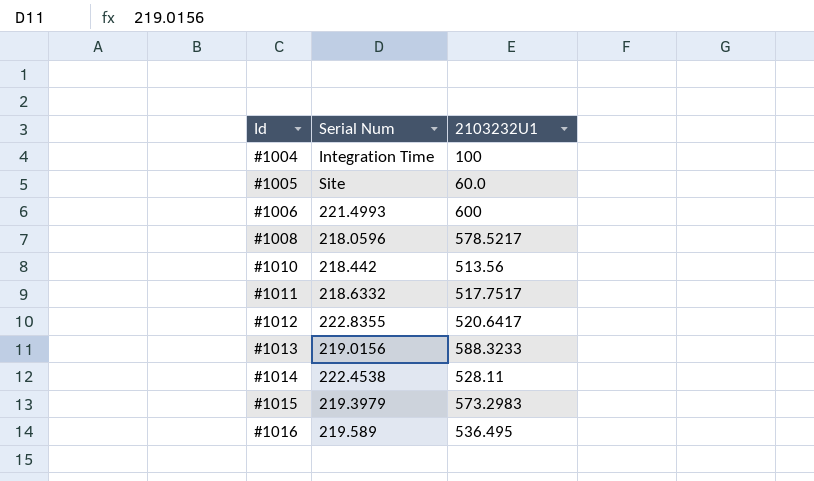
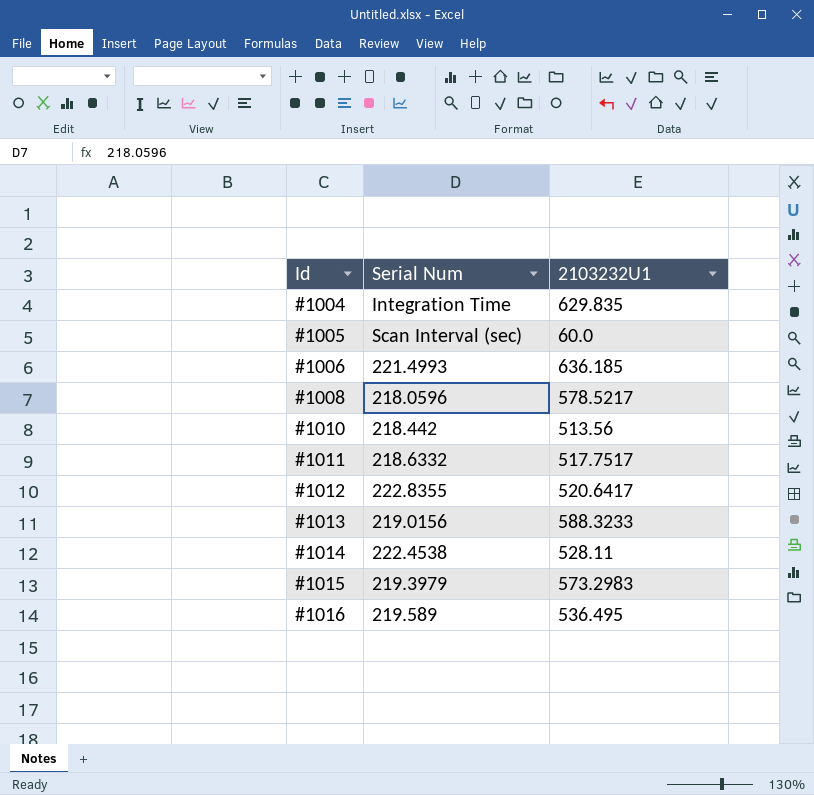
#1004 | 2103232U1: 100 -> 629.835
#1005 | Serial Num: Site -> Scan Interval (sec)
#1006 | 2103232U1: 600 -> 636.185

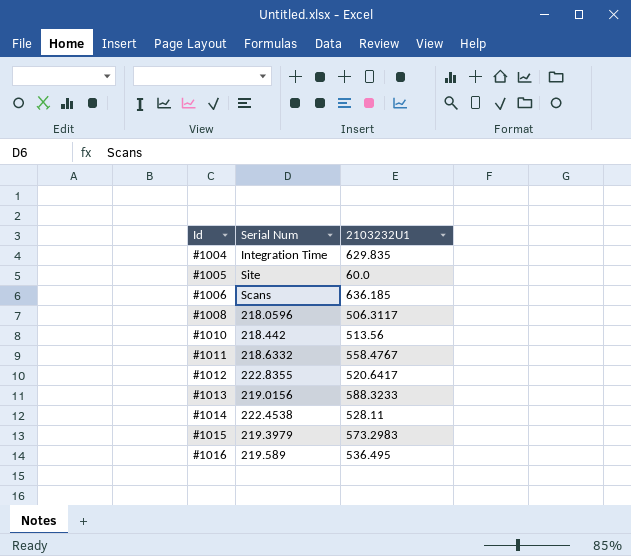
#1005 | Serial Num: Scan Interval (sec) -> Site
#1006 | Serial Num: 221.4993 -> Scans
#1008 | 2103232U1: 578.5217 -> 506.3117
#1011 | 2103232U1: 517.7517 -> 558.4767

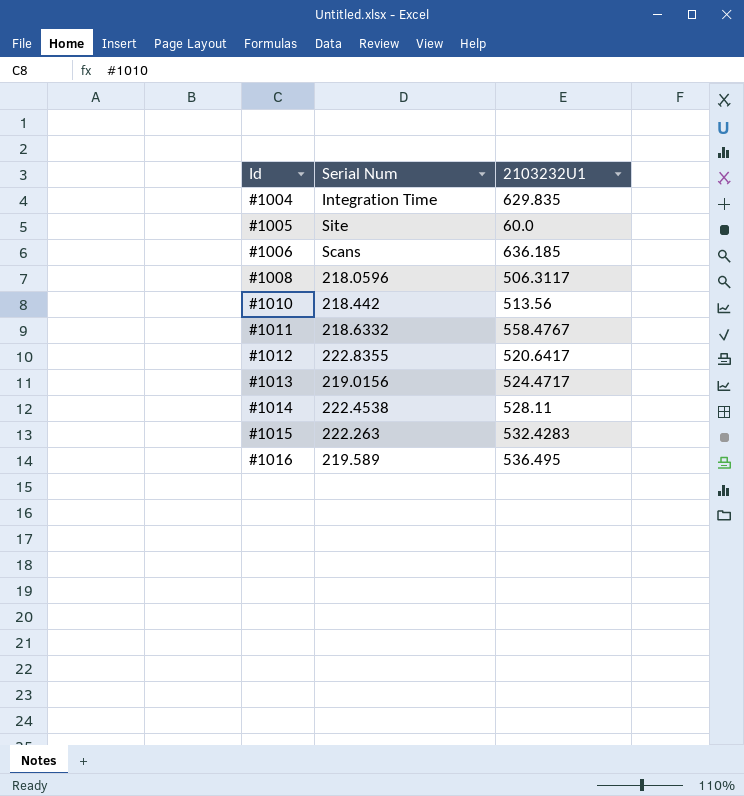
#1013 | 2103232U1: 588.3233 -> 524.4717
#1015 | Serial Num: 219.3979 -> 222.263
#1015 | 2103232U1: 573.2983 -> 532.4283

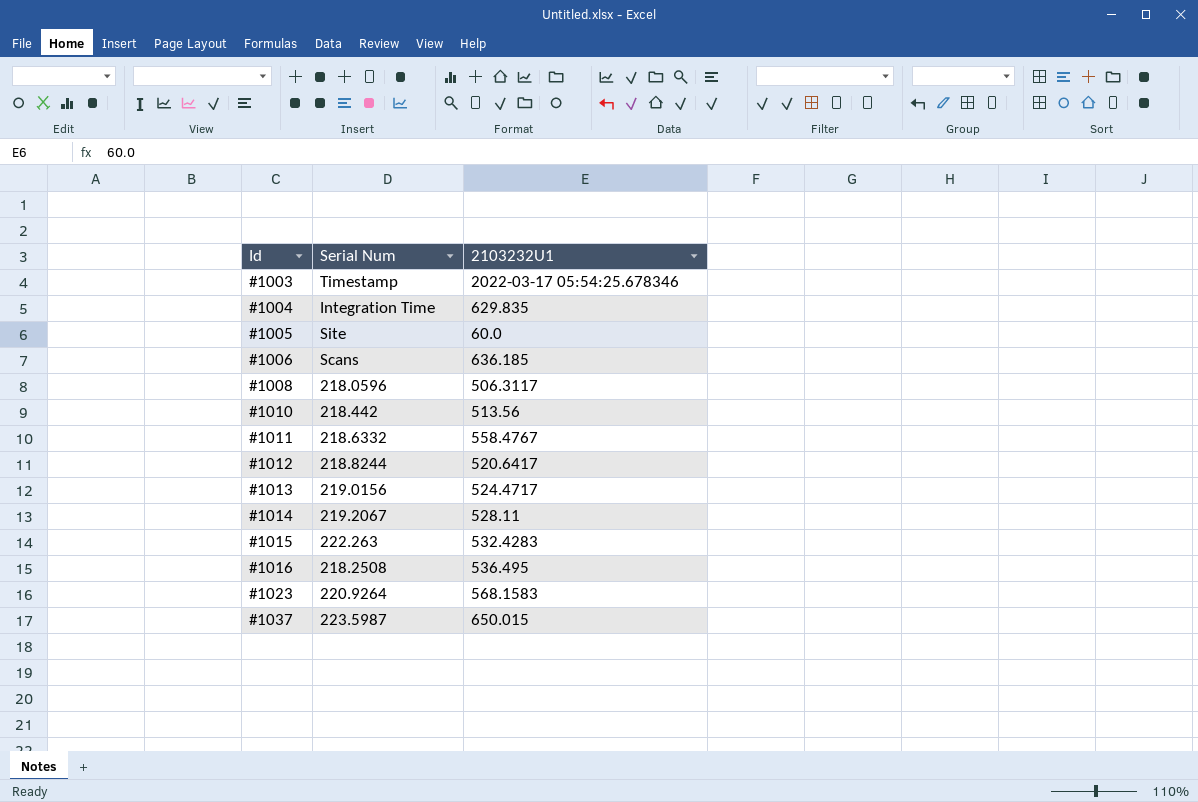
row #1003: none -> Timestamp | 2022-03-17 05:54:25.678346
#1012 | Serial Num: 222.8355 -> 218.8244
#1014 | Serial Num: 222.4538 -> 219.2067
#1016 | Serial Num: 219.589 -> 218.2508
row #1023: none -> 220.9264 | 568.1583
row #1037: none -> 223.5987 | 650.015

